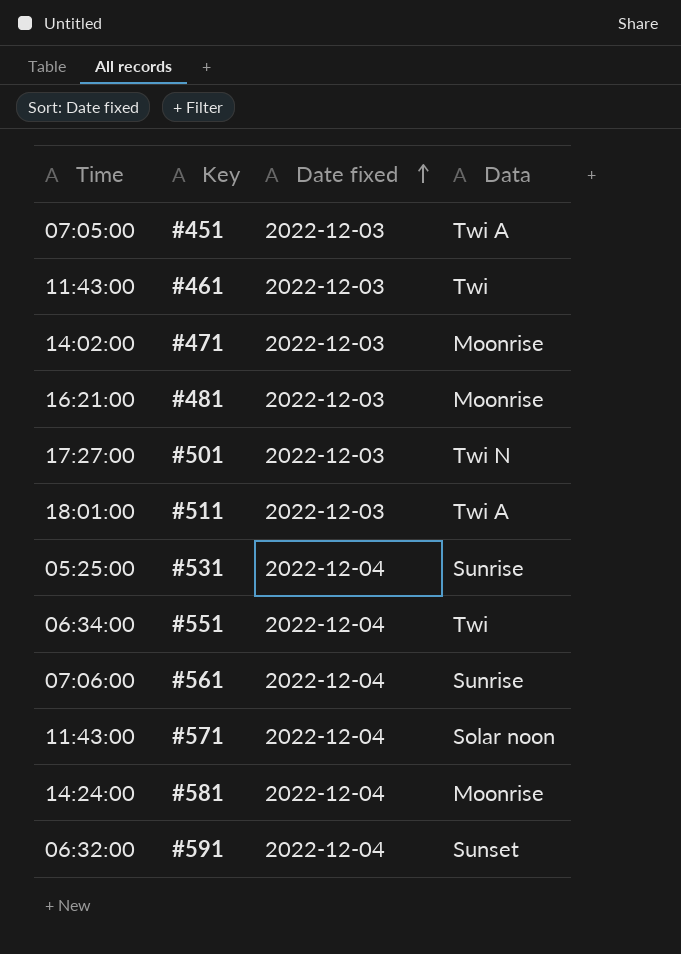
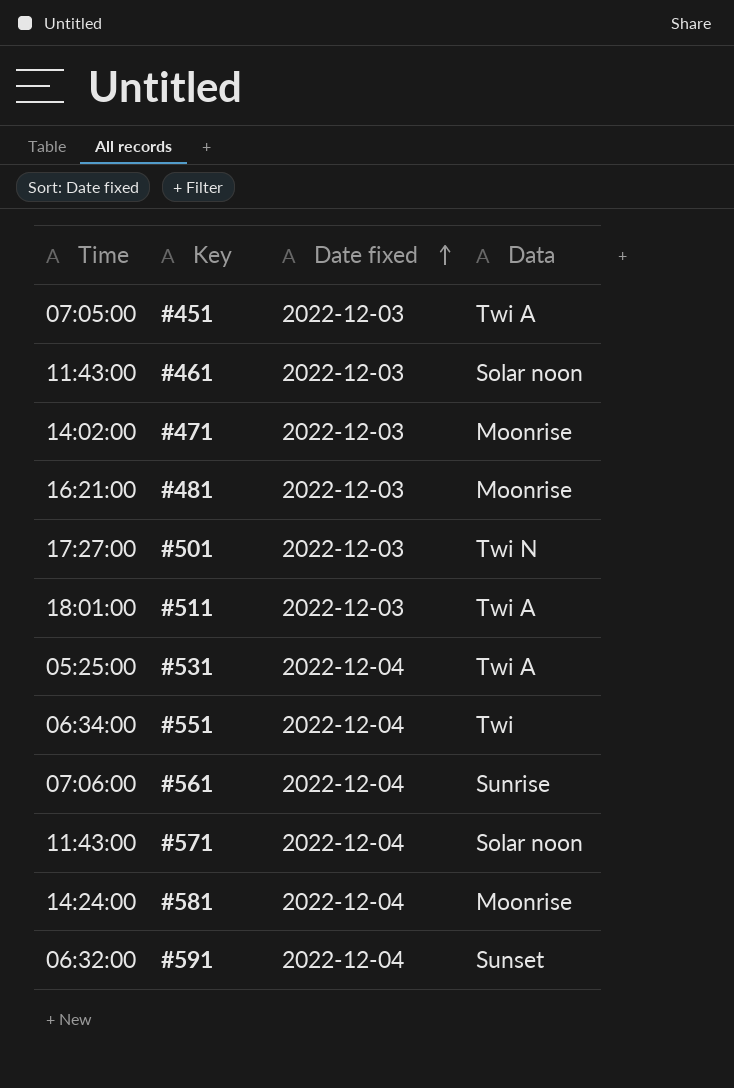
#461 | Data: Twi -> Solar noon
#531 | Data: Sunrise -> Twi A

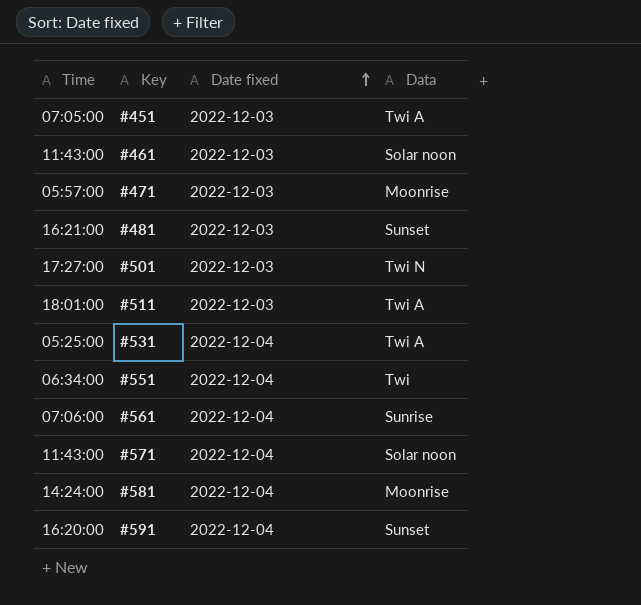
#471 | Time: 14:02:00 -> 05:57:00
#481 | Data: Moonrise -> Sunset
#591 | Time: 06:32:00 -> 16:20:00

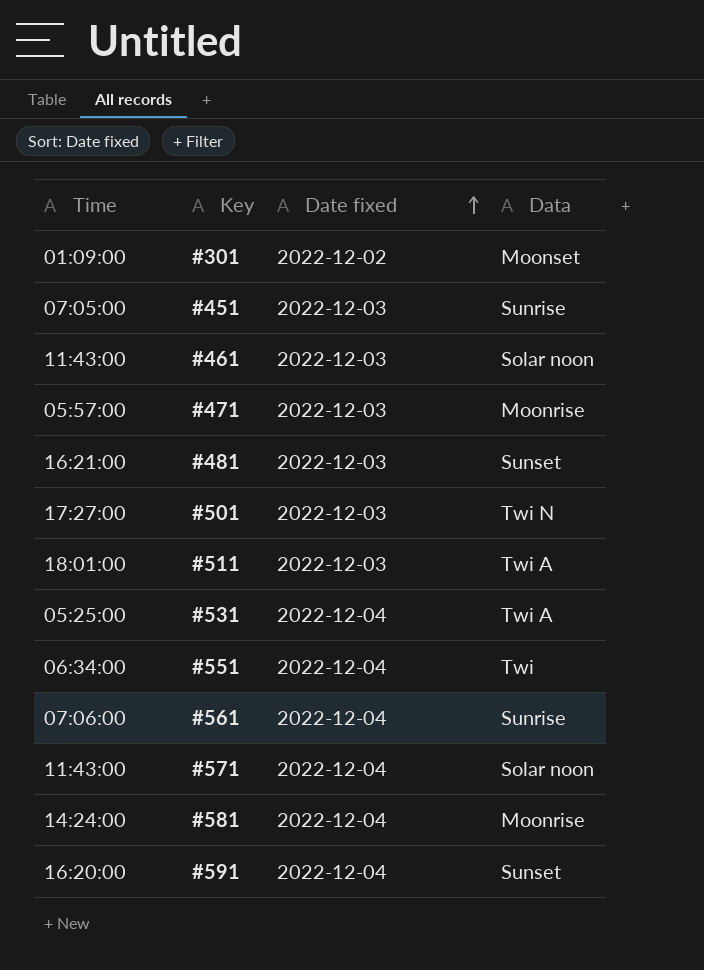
row #301: none -> 01:09:00 | 2022-12-02 | Moonset
#451 | Data: Twi A -> Sunrise

